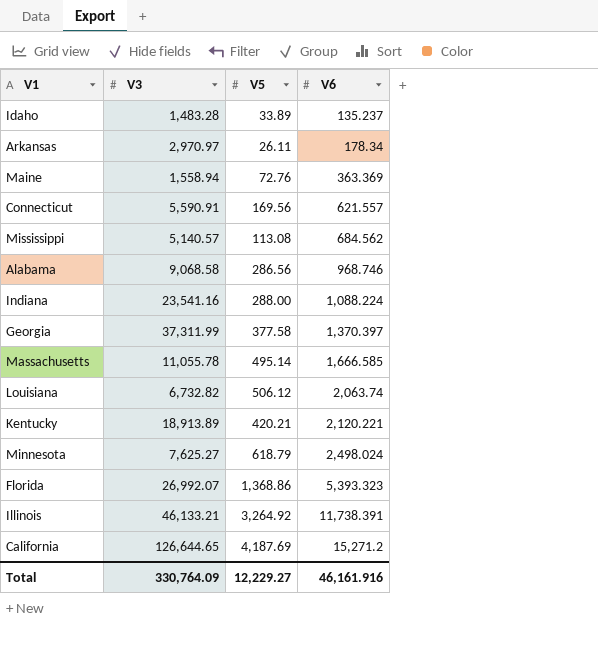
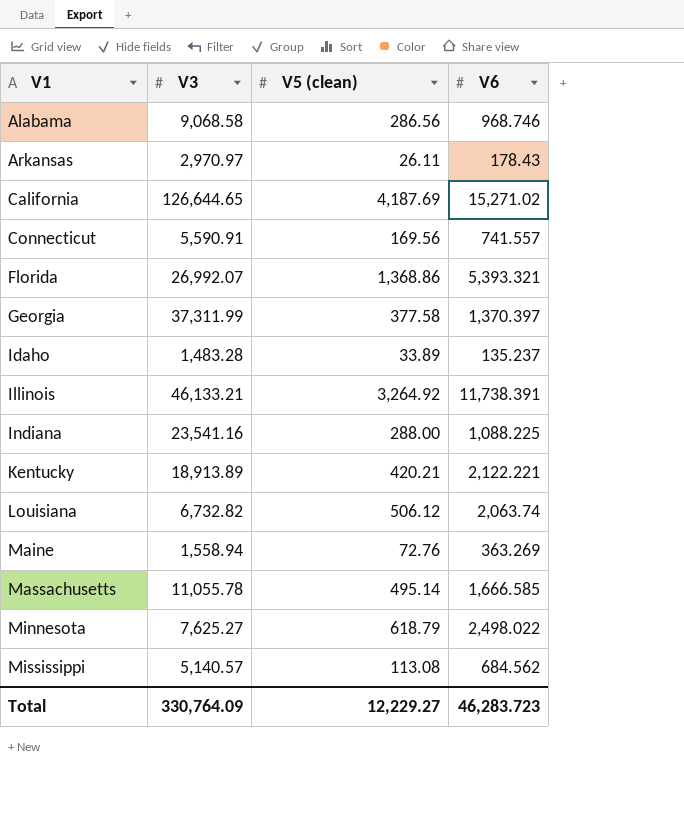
row order: V6 ascending -> V1 ascending
column name: V5 -> V5 (clean)
Arkansas | V6: 178.34 -> 178.43
California | V6: 15,271.2 -> 15,271.02
Connecticut | V6: 621.557 -> 741.557
Florida | V6: 5,393.323 -> 5,393.321
Indiana | V6: 1,088.224 -> 1,088.225
Kentucky | V6: 2,120.221 -> 2,122.221
Maine | V6: 363.369 -> 363.269
Minnesota | V6: 2,498.024 -> 2,498.022
Total | V6: 46,161.916 -> 46,283.723

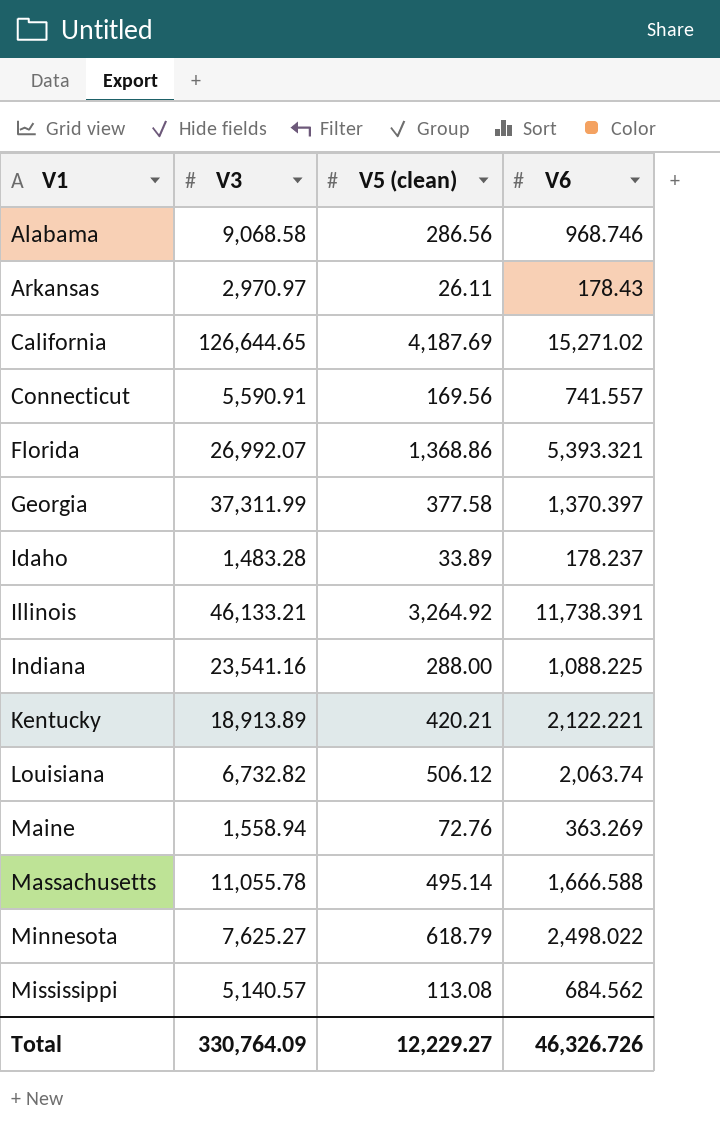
Idaho | V6: 135.237 -> 178.237
Massachusetts | V6: 1,666.585 -> 1,666.588
Total | V6: 46,283.723 -> 46,326.726

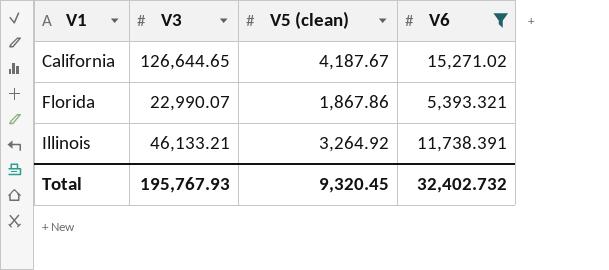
filter: none -> V6 >= 5,393.321
California | V5 (clean): 4,187.69 -> 4,187.67
Florida | V3: 26,992.07 -> 22,990.07
Florida | V5 (clean): 1,368.86 -> 1,867.86
Total | V3: 330,764.09 -> 195,767.93
Total | V5 (clean): 12,229.27 -> 9,320.45
Total | V6: 46,326.726 -> 32,402.732

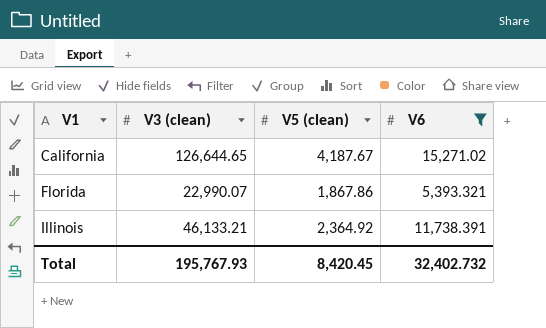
column name: V3 -> V3 (clean)
Illinois | V5 (clean): 3,264.92 -> 2,364.92
Total | V5 (clean): 9,320.45 -> 8,420.45

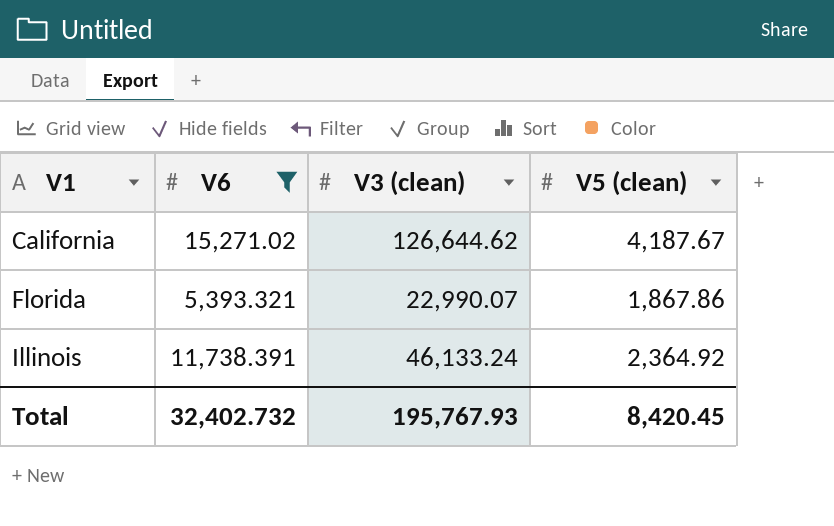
column V6 | position: 4 -> 2
California | V3 (clean): 126,644.65 -> 126,644.62
Illinois | V3 (clean): 46,133.21 -> 46,133.24

